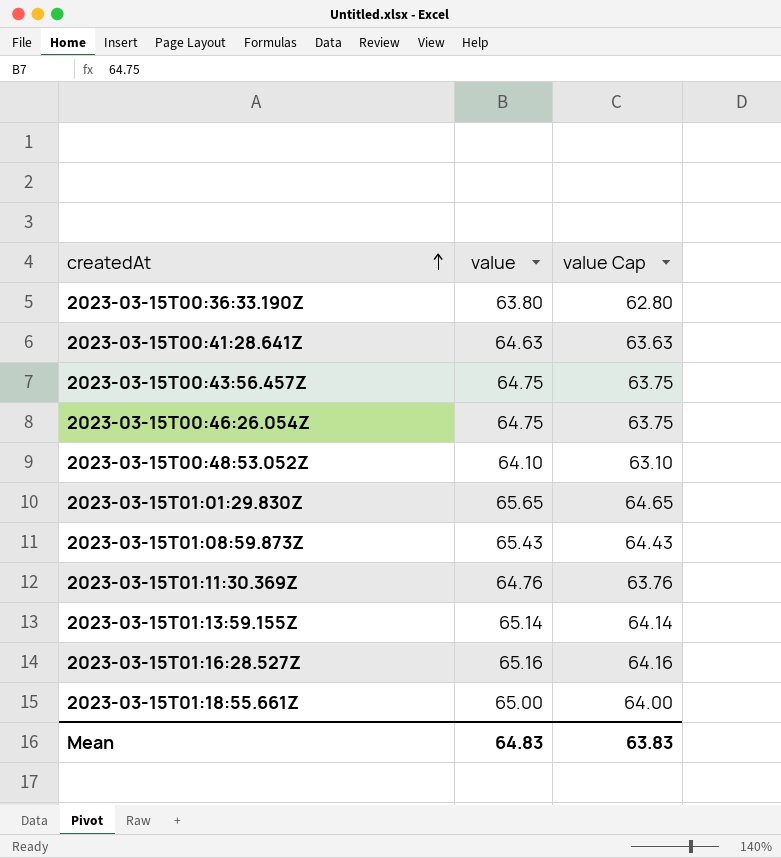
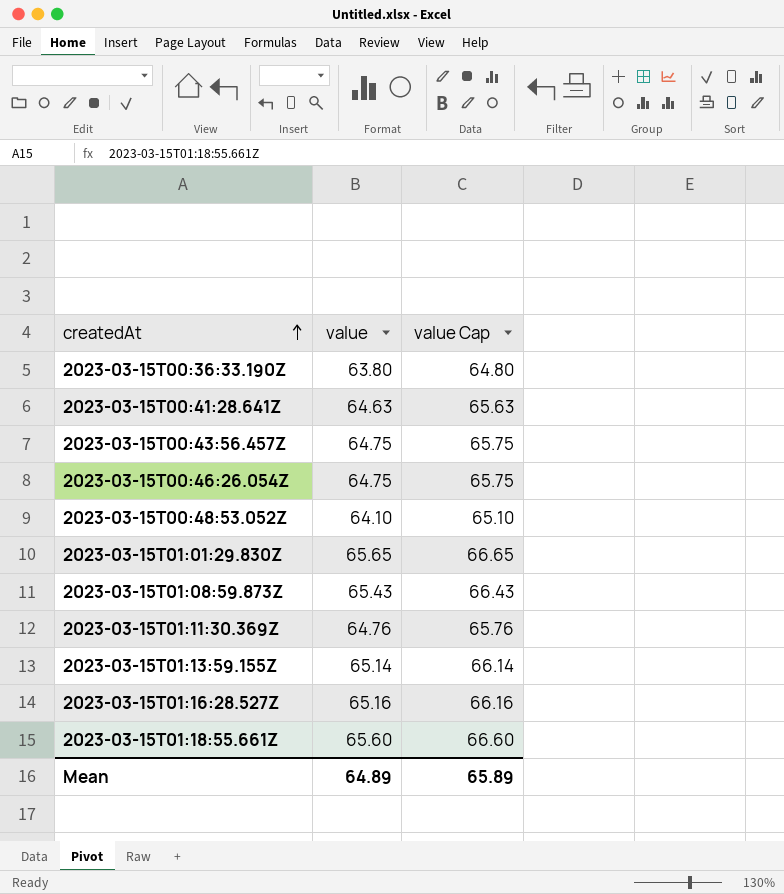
column value Cap | formula: [value] - 1 -> [value] + 1
2023-03-15T01:18:55.661Z | value: 65.00 -> 65.60
Mean | value: 64.83 -> 64.89
Mean | value Cap: 63.83 -> 65.89

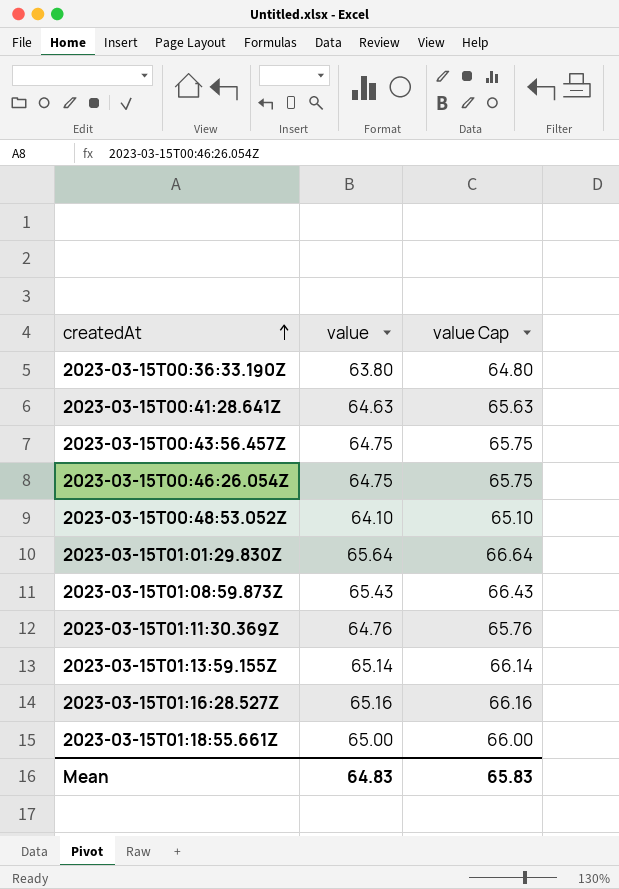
2023-03-15T01:01:29.830Z | value: 65.65 -> 65.64
2023-03-15T01:01:29.830Z | value Cap: 66.65 -> 66.64
2023-03-15T01:18:55.661Z | value: 65.60 -> 65.00
2023-03-15T01:18:55.661Z | value Cap: 66.60 -> 66.00
Mean | value: 64.89 -> 64.83
Mean | value Cap: 65.89 -> 65.83

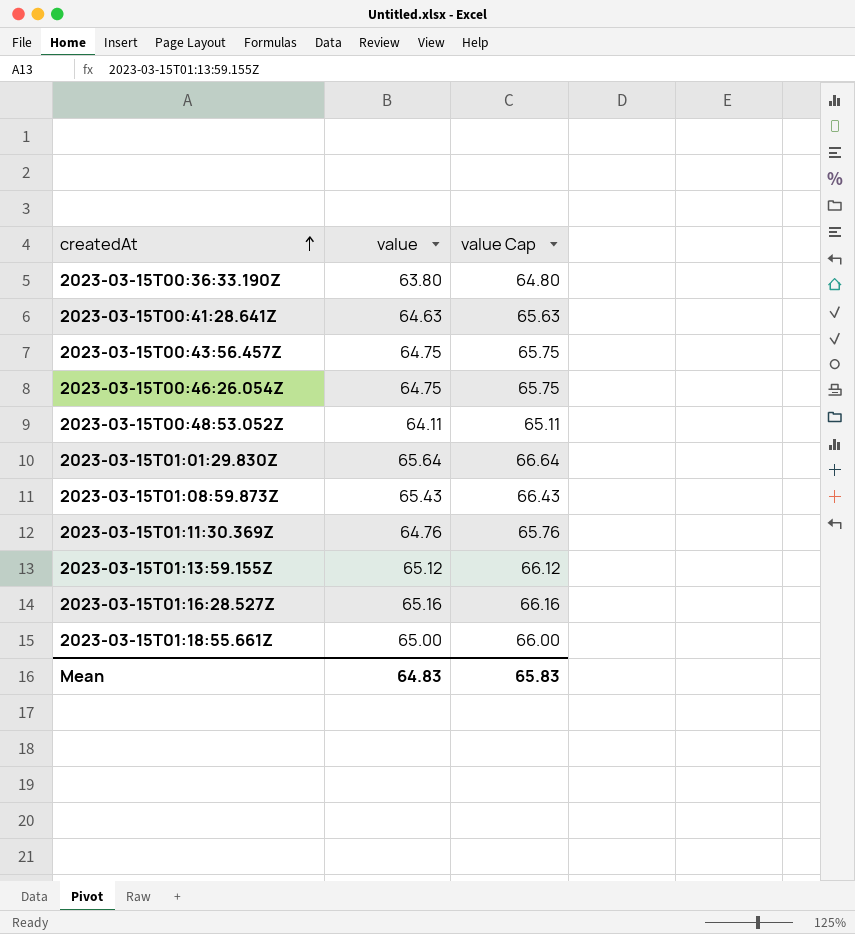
2023-03-15T00:48:53.052Z | value: 64.10 -> 64.11
2023-03-15T00:48:53.052Z | value Cap: 65.10 -> 65.11
2023-03-15T01:13:59.155Z | value: 65.14 -> 65.12
2023-03-15T01:13:59.155Z | value Cap: 66.14 -> 66.12

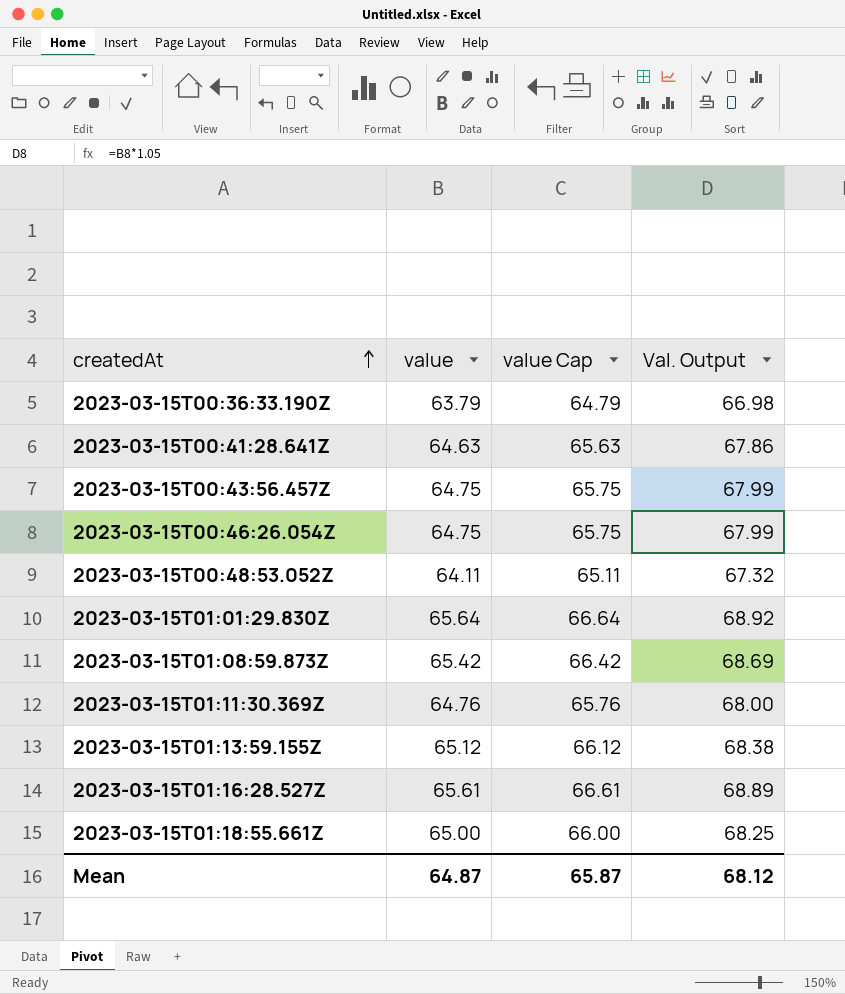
column Val. Output | formula: none -> [value] * 1.05
2023-03-15T00:36:33.190Z | value: 63.80 -> 63.79
2023-03-15T00:36:33.190Z | value Cap: 64.80 -> 64.79
2023-03-15T01:08:59.873Z | value: 65.43 -> 65.42
2023-03-15T01:08:59.873Z | value Cap: 66.43 -> 66.42
2023-03-15T01:16:28.527Z | value: 65.16 -> 65.61
2023-03-15T01:16:28.527Z | value Cap: 66.16 -> 66.61
Mean | value: 64.83 -> 64.87
Mean | value Cap: 65.83 -> 65.87

